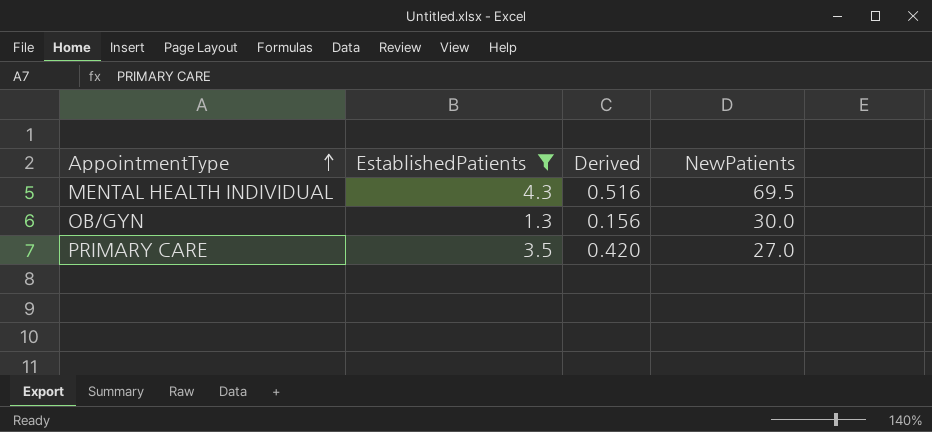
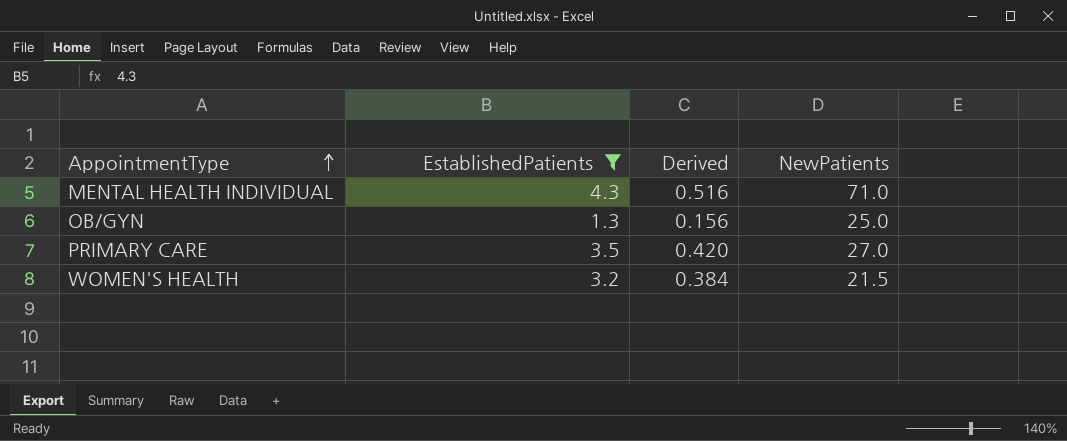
MENTAL HEALTH INDIVIDUAL | NewPatients: 69.5 -> 71.0
OB/GYN | NewPatients: 30.0 -> 25.0
row WOMEN'S HEALTH: none -> 3.2 | 0.384 | 21.5

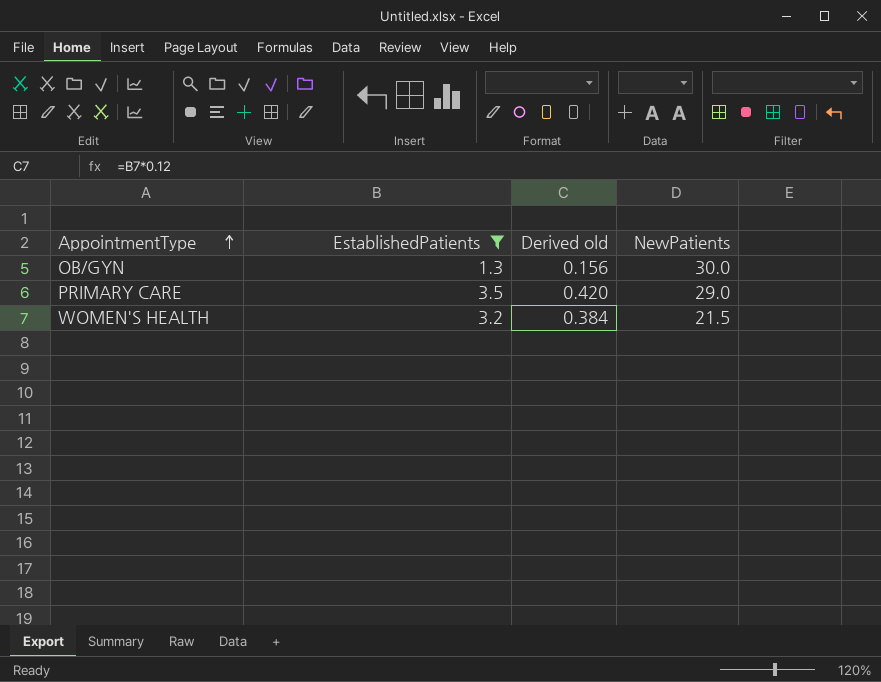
column name: Derived -> Derived old
row MENTAL HEALTH INDIVIDUAL: 4.3 | 0.516 | 71.0 -> none
OB/GYN | NewPatients: 25.0 -> 30.0
PRIMARY CARE | NewPatients: 27.0 -> 29.0

